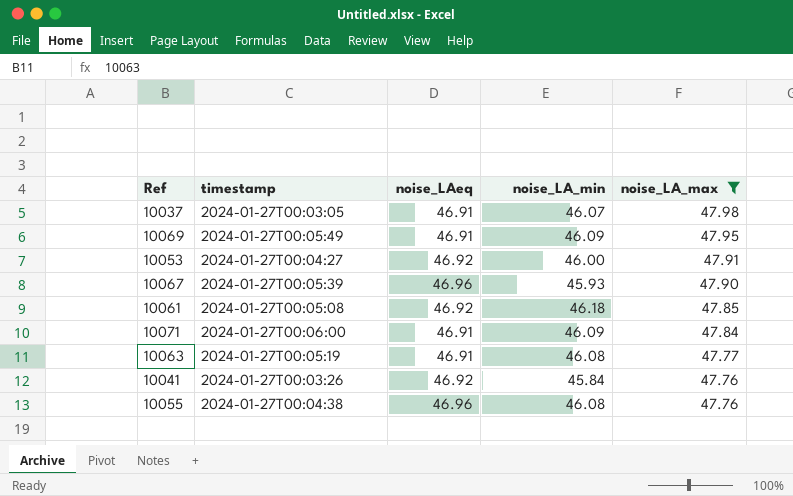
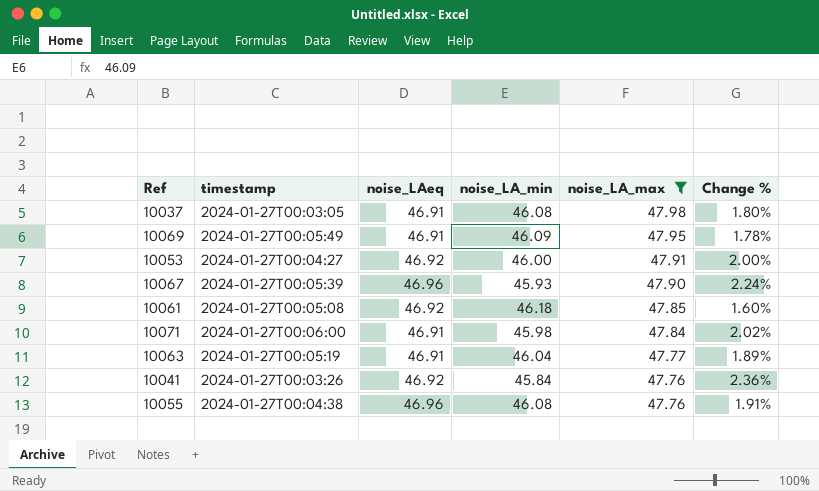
column Change % | formula: none -> ([noise_LAeq] - [noise_LA_min]) / [noise_LA_min]
10037 | noise_LA_min: 46.07 -> 46.08
10071 | noise_LA_min: 46.09 -> 45.98
10063 | noise_LA_min: 46.08 -> 46.04

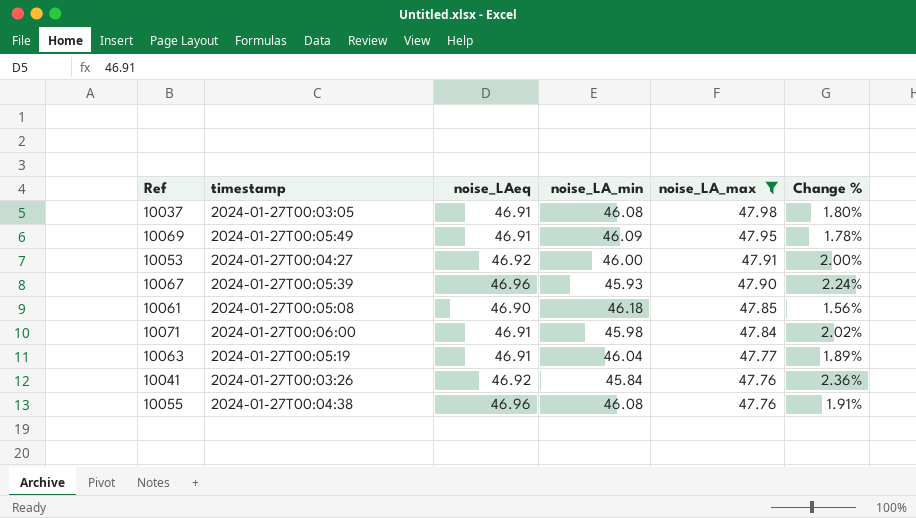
10061 | noise_LAeq: 46.92 -> 46.90
10061 | Change %: 1.60% -> 1.56%

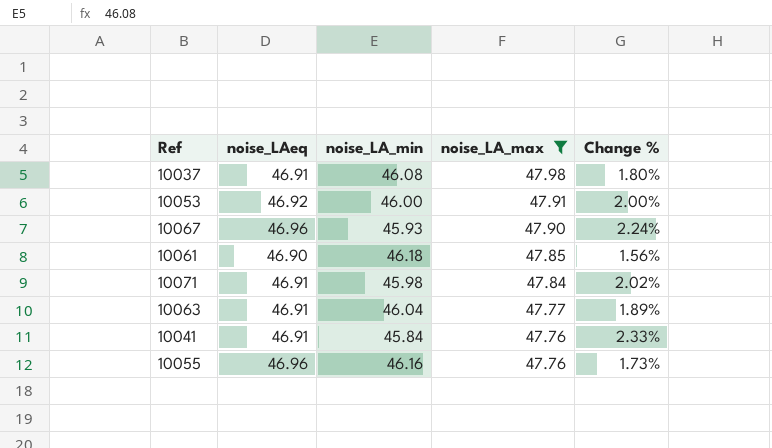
column timestamp | position: 2 -> none
row 10069: 2024-01-27T00:05:49 | 46.91 | 46.09 | 47.95 | 1.78% -> none
10041 | noise_LAeq: 46.92 -> 46.91
10041 | Change %: 2.36% -> 2.33%
10055 | noise_LA_min: 46.08 -> 46.16
10055 | Change %: 1.91% -> 1.73%

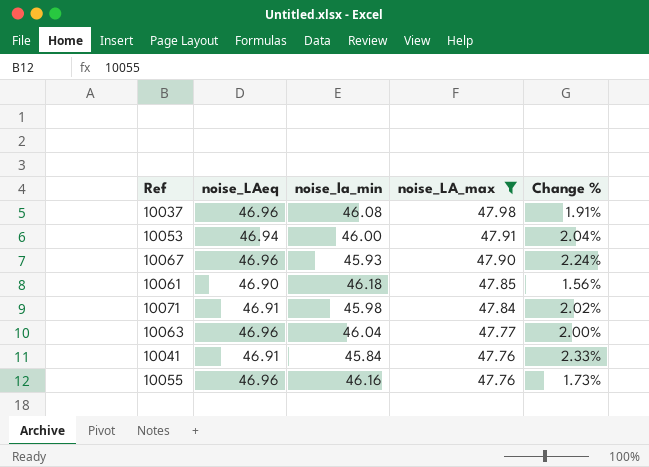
column name: noise_LA_min -> noise_la_min
10037 | noise_LAeq: 46.91 -> 46.96
10037 | Change %: 1.80% -> 1.91%
10053 | noise_LAeq: 46.92 -> 46.94
10053 | Change %: 2.00% -> 2.04%
10063 | noise_LAeq: 46.91 -> 46.96
10063 | Change %: 1.89% -> 2.00%

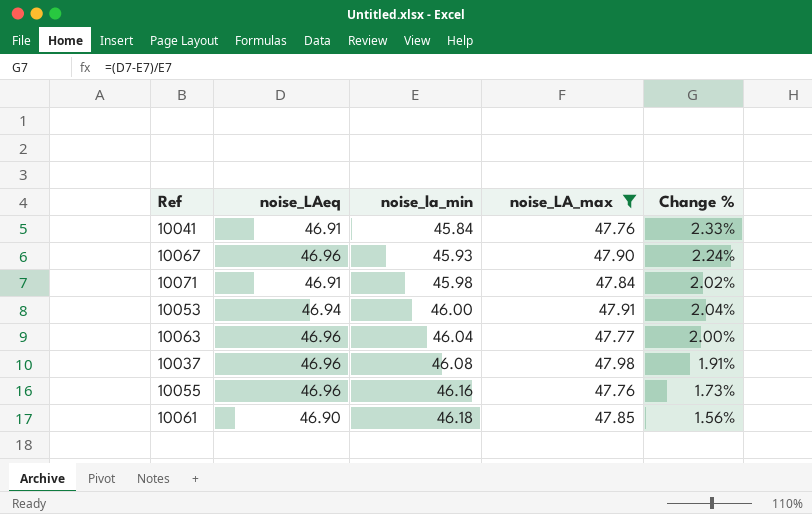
row order: noise_LA_max descending -> noise_la_min ascending

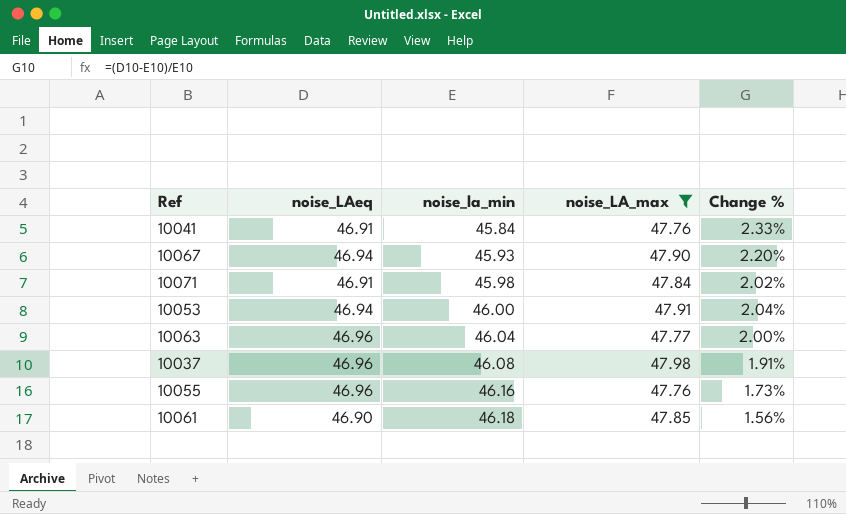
10067 | noise_LAeq: 46.96 -> 46.94
10067 | Change %: 2.24% -> 2.20%

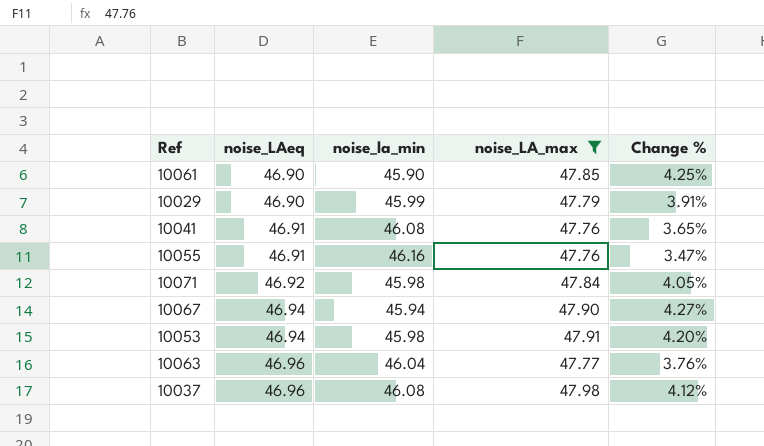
row order: noise_la_min ascending -> noise_LAeq ascending
column Change % | formula: ([noise_LAeq] - [noise_la_min]) / [noise_la_min] -> ([noise_LA_max] - [noise_la_min]) / [noise_la_min]
10061 | noise_la_min: 46.18 -> 45.90
row 10029: none -> 46.90 | 45.99 | 47.79 | 3.91%
10041 | noise_la_min: 45.84 -> 46.08
10055 | noise_LAeq: 46.96 -> 46.91
10071 | noise_LAeq: 46.91 -> 46.92
10067 | noise_la_min: 45.93 -> 45.94
10053 | noise_la_min: 46.00 -> 45.98

